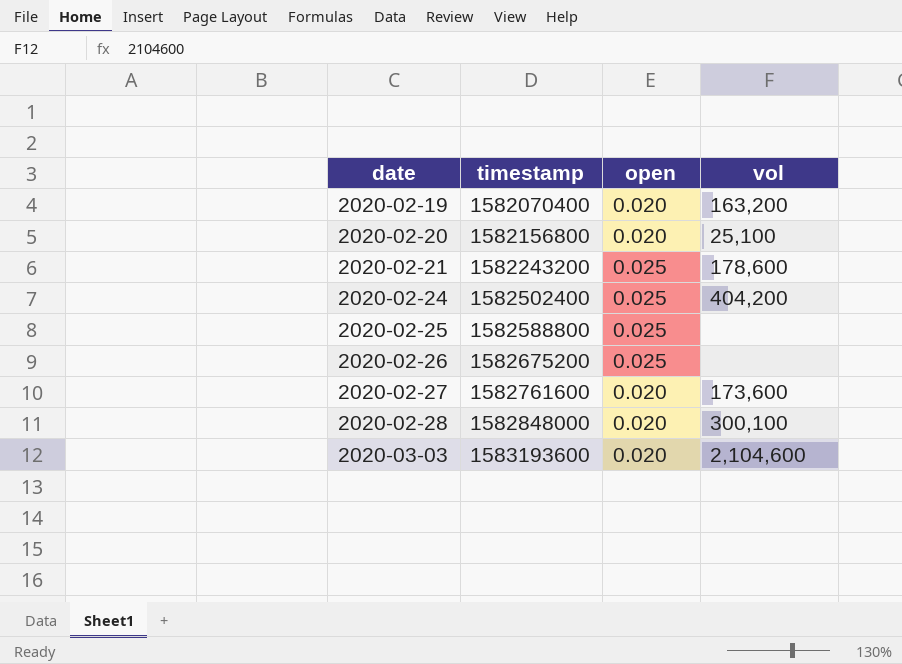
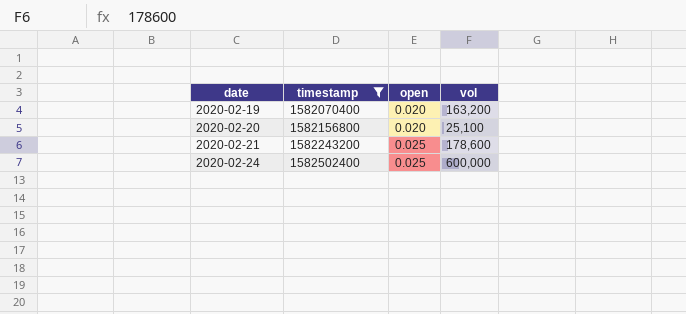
filter: none -> timestamp <= 1582502400
2020-02-24 | vol: 404,200 -> 600,000

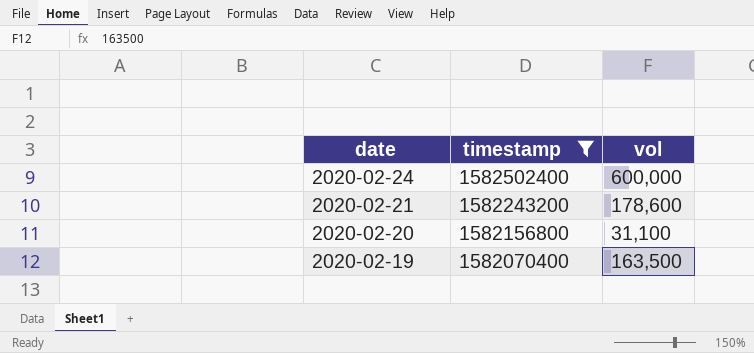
row order: date ascending -> date descending
column open | position: 3 -> none
2020-02-20 | vol: 25,100 -> 31,100
2020-02-19 | vol: 163,200 -> 163,500

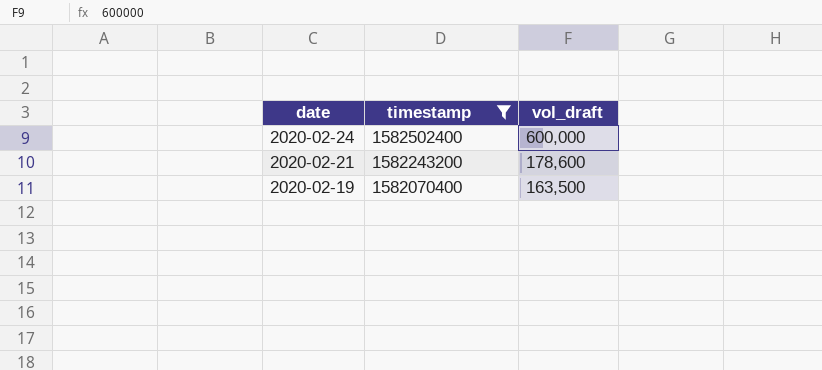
column name: vol -> vol_draft
row 2020-02-20: 1582156800 | 31,100 -> none

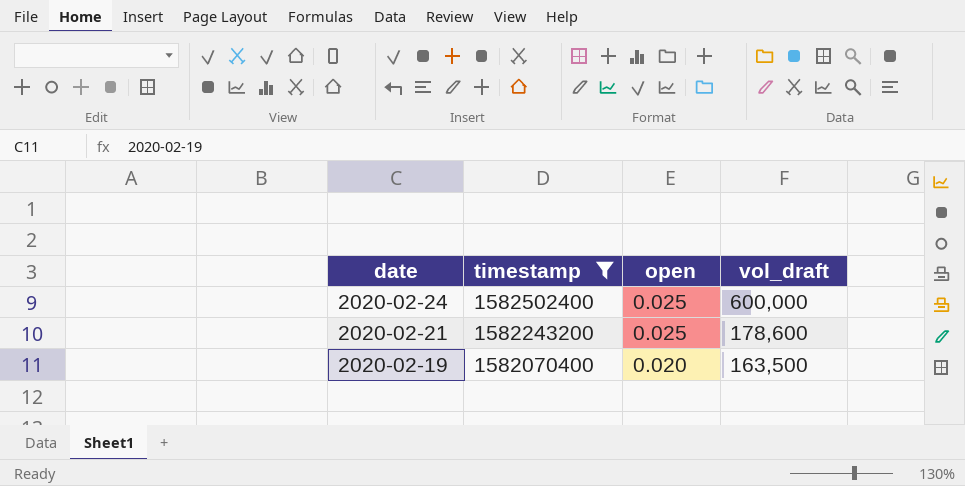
column open | position: none -> 3

